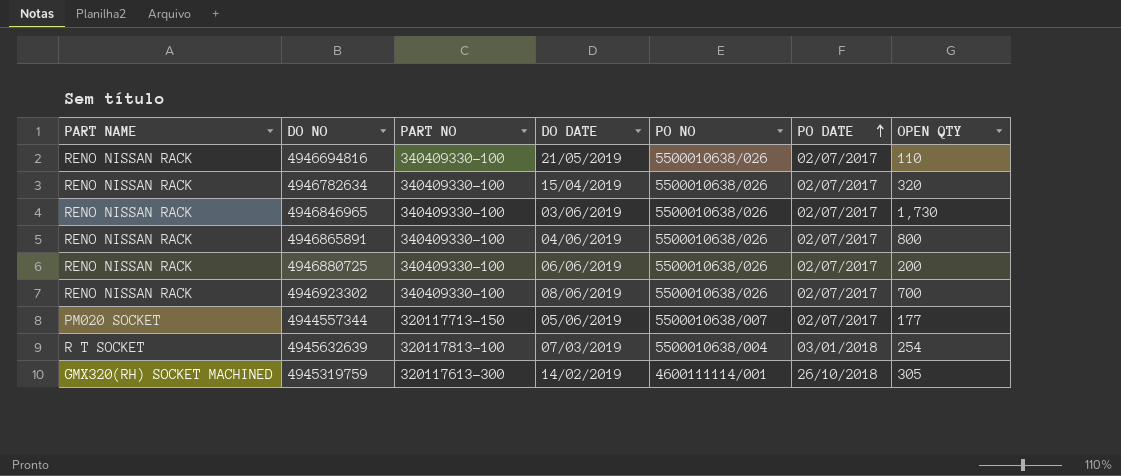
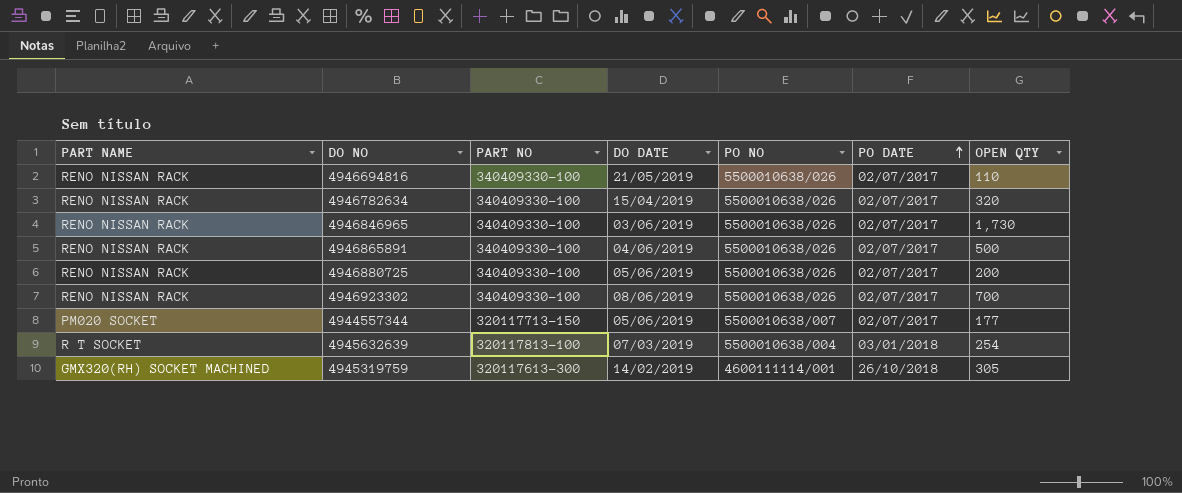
4946865891 | OPEN QTY: 800 -> 500
4946880725 | DO DATE: 06/06/2019 -> 05/06/2019

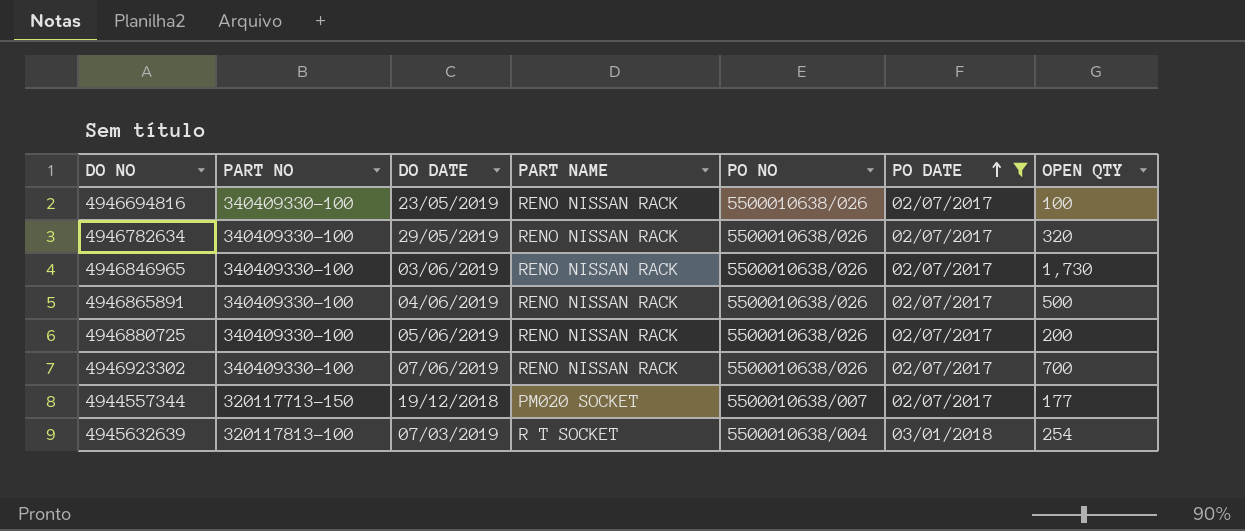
filter: none -> PO DATE != 26/10/2018
column PART NAME | position: 1 -> 4
4946694816 | DO DATE: 21/05/2019 -> 23/05/2019
4946694816 | OPEN QTY: 110 -> 100
4946782634 | DO DATE: 15/04/2019 -> 29/05/2019
4946923302 | DO DATE: 08/06/2019 -> 07/06/2019
4944557344 | DO DATE: 05/06/2019 -> 19/12/2018

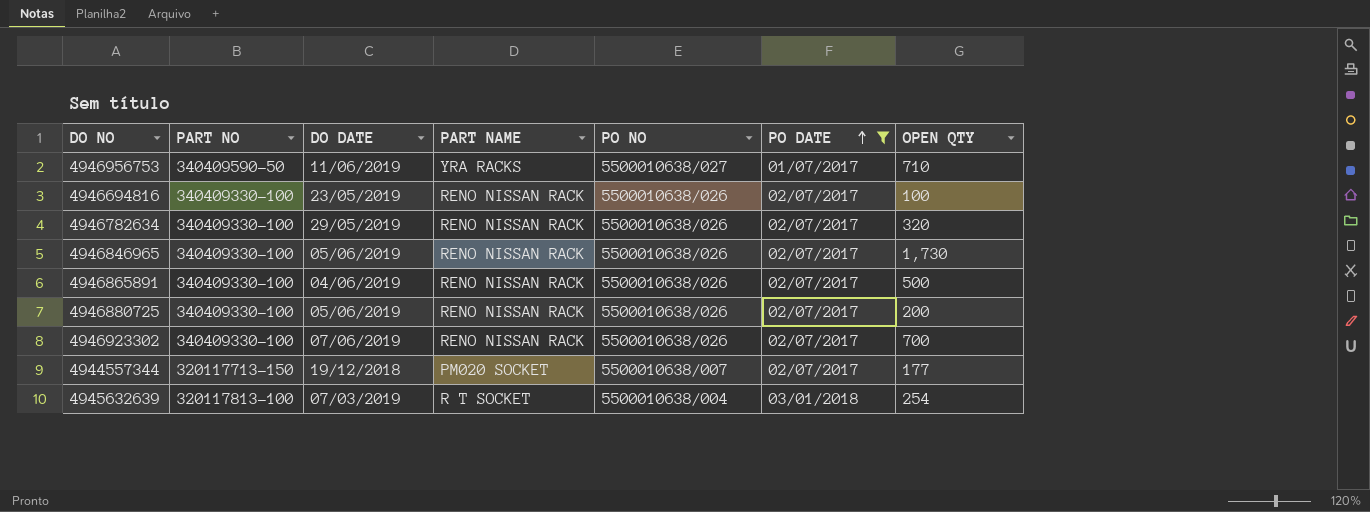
row 4946956753: none -> 340409590-50 | 11/06/2019 | YRA RACKS | 5500010638/027 | 01/07/2017 | 710
4946846965 | DO DATE: 03/06/2019 -> 05/06/2019

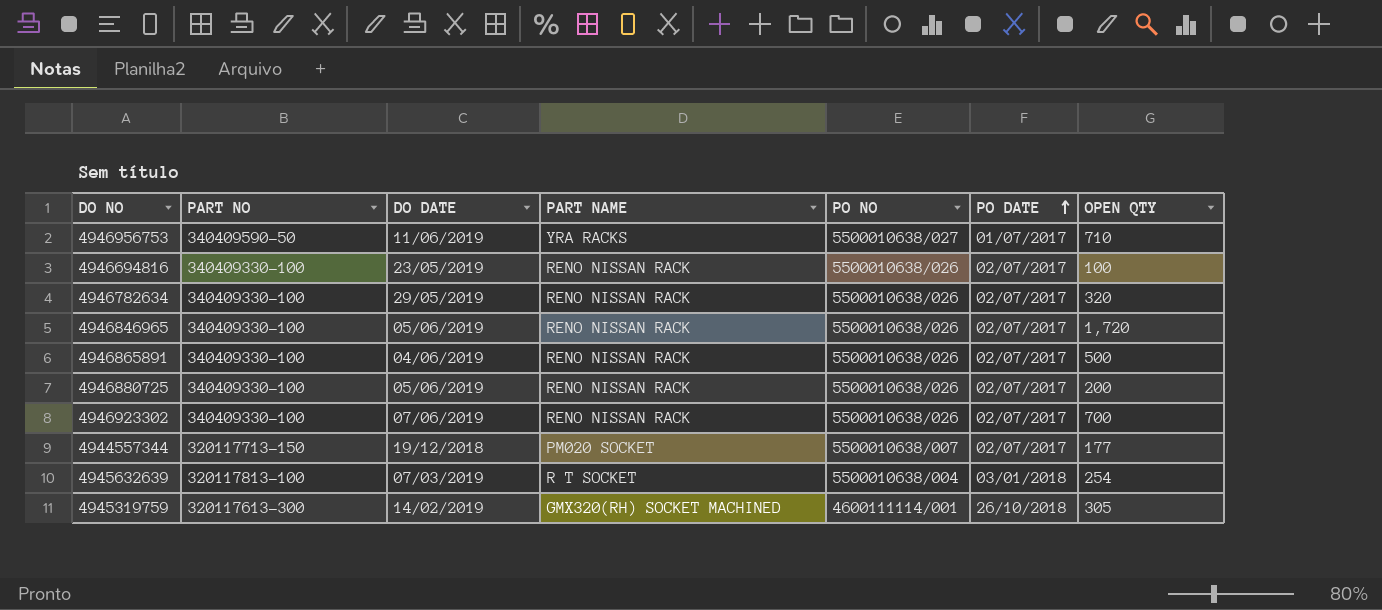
filter: PO DATE != 26/10/2018 -> none
4946846965 | OPEN QTY: 1,730 -> 1,720

